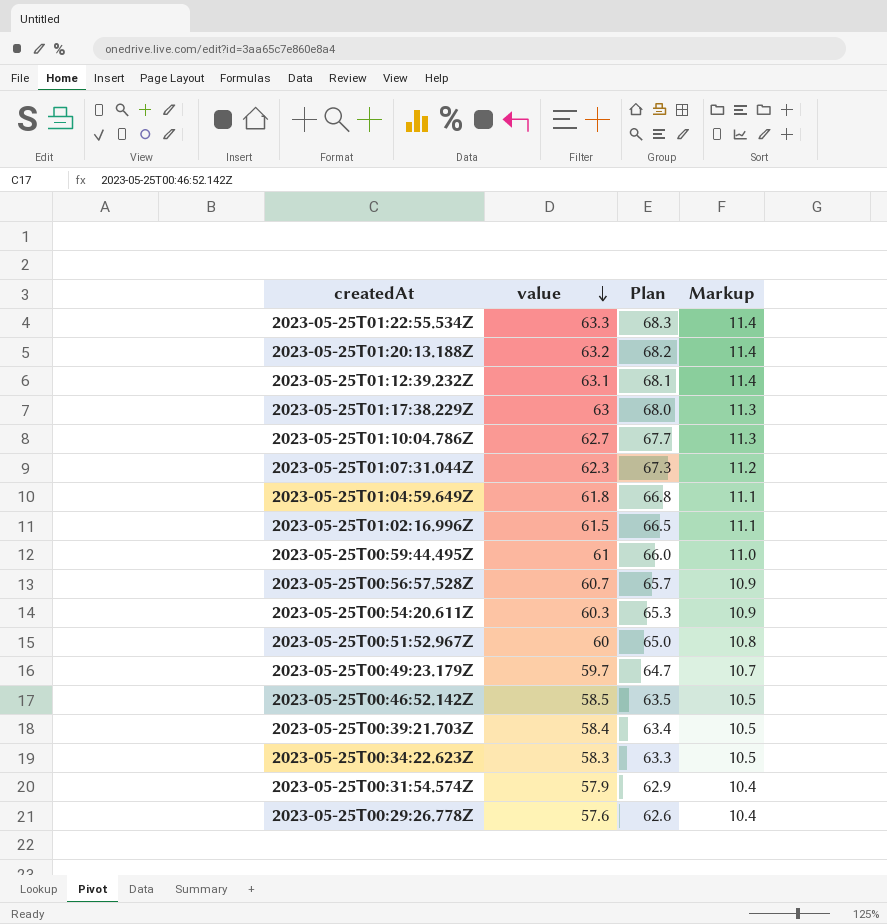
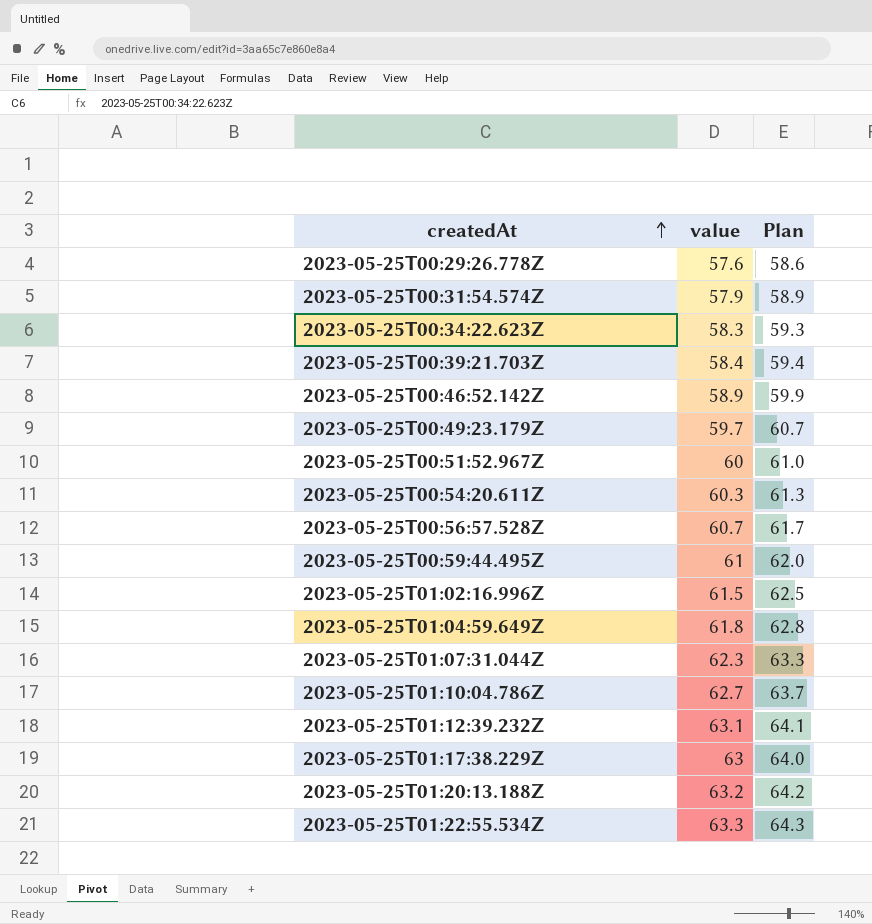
row order: value descending -> createdAt ascending
column Markup | formula: [value] * 0.18 -> none
column Plan | formula: [value] + 5 -> [value] + 1
2023-05-25T00:46:52.142Z | value: 58.5 -> 58.9

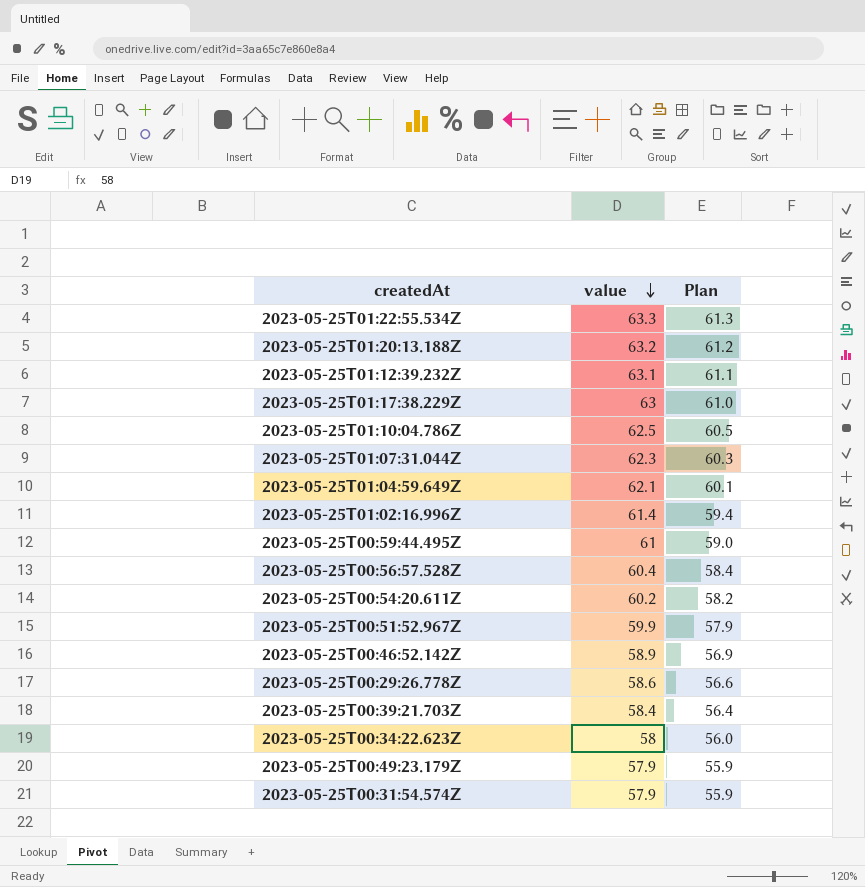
row order: createdAt ascending -> value descending
column Plan | formula: [value] + 1 -> [value] - 2
2023-05-25T01:10:04.786Z | value: 62.7 -> 62.5
2023-05-25T01:04:59.649Z | value: 61.8 -> 62.1
2023-05-25T01:02:16.996Z | value: 61.5 -> 61.4
2023-05-25T00:56:57.528Z | value: 60.7 -> 60.4
2023-05-25T00:54:20.611Z | value: 60.3 -> 60.2
2023-05-25T00:51:52.967Z | value: 60 -> 59.9
2023-05-25T00:29:26.778Z | value: 57.6 -> 58.6
2023-05-25T00:34:22.623Z | value: 58.3 -> 58
2023-05-25T00:49:23.179Z | value: 59.7 -> 57.9

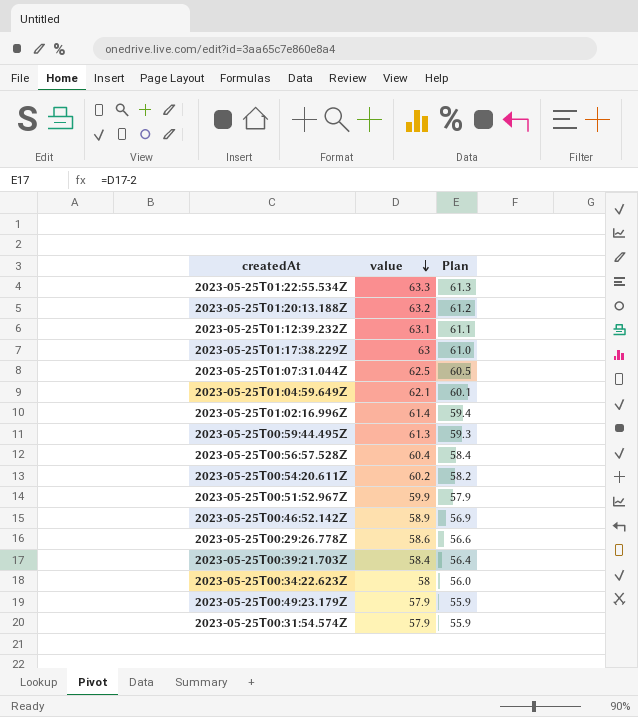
row 2023-05-25T01:10:04.786Z: 62.5 | 60.5 -> none
2023-05-25T01:07:31.044Z | value: 62.3 -> 62.5
2023-05-25T01:07:31.044Z | Plan: 60.3 -> 60.5
2023-05-25T00:59:44.495Z | value: 61 -> 61.3
2023-05-25T00:59:44.495Z | Plan: 59.0 -> 59.3

